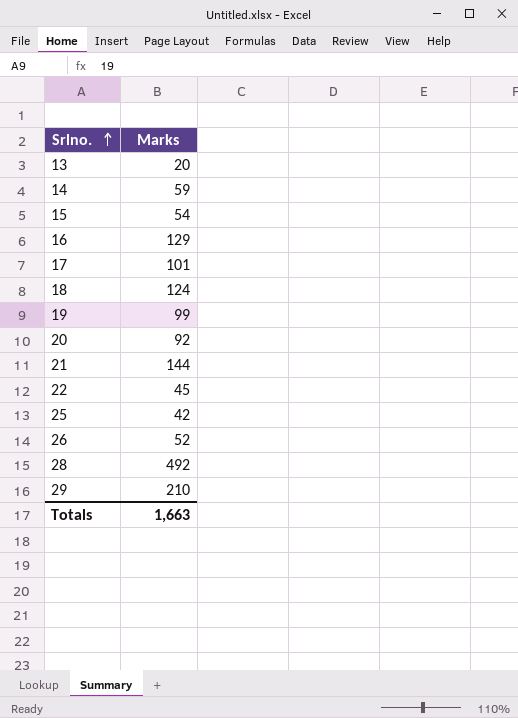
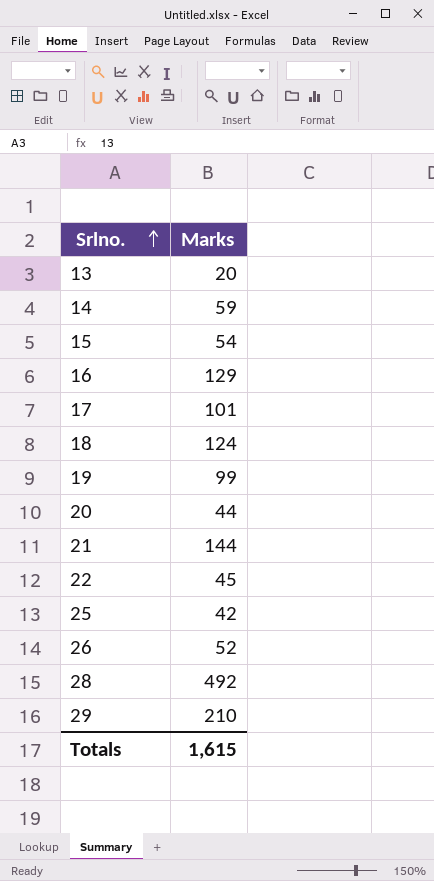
20 | Marks: 92 -> 44
Totals | Marks: 1,663 -> 1,615

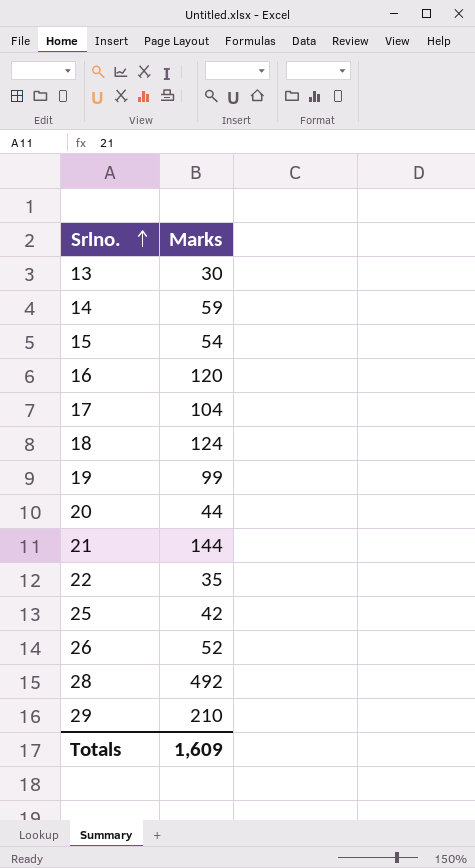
13 | Marks: 20 -> 30
16 | Marks: 129 -> 120
17 | Marks: 101 -> 104
22 | Marks: 45 -> 35
Totals | Marks: 1,615 -> 1,609

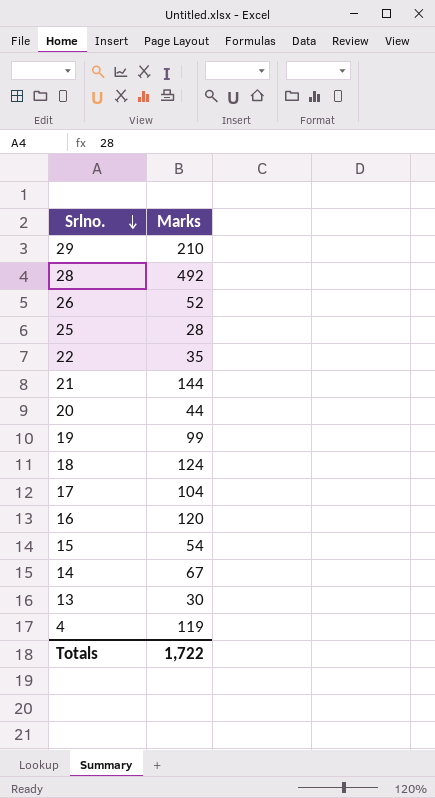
row order: Srlno. ascending -> Srlno. descending
25 | Marks: 42 -> 28
14 | Marks: 59 -> 67
row 4: none -> 119
Totals | Marks: 1,609 -> 1,722

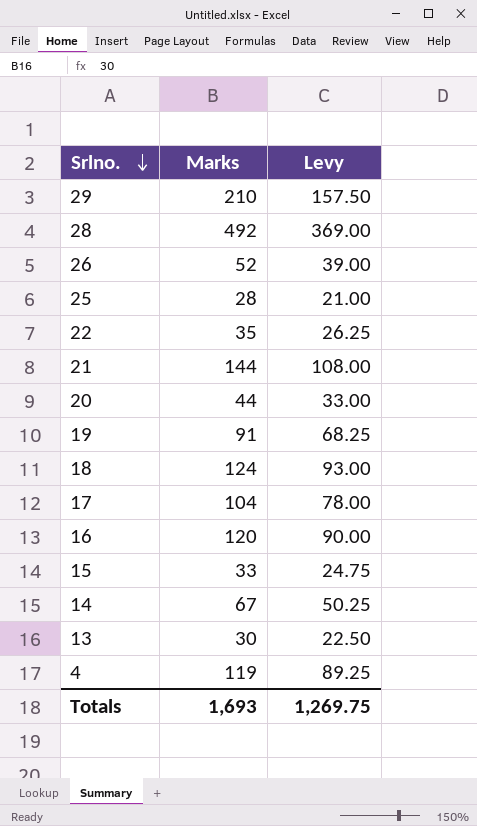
column Levy | formula: none -> [Marks] * 0.75
19 | Marks: 99 -> 91
15 | Marks: 54 -> 33
Totals | Marks: 1,722 -> 1,693

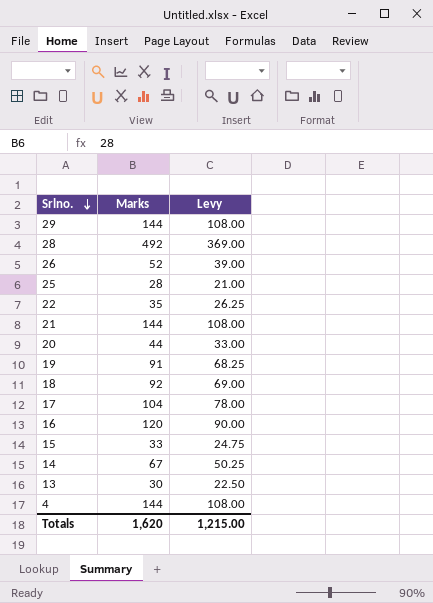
29 | Marks: 210 -> 144
29 | Levy: 157.50 -> 108.00
18 | Marks: 124 -> 92
18 | Levy: 93.00 -> 69.00
4 | Marks: 119 -> 144
4 | Levy: 89.25 -> 108.00
Totals | Marks: 1,693 -> 1,620
Totals | Levy: 1,269.75 -> 1,215.00

